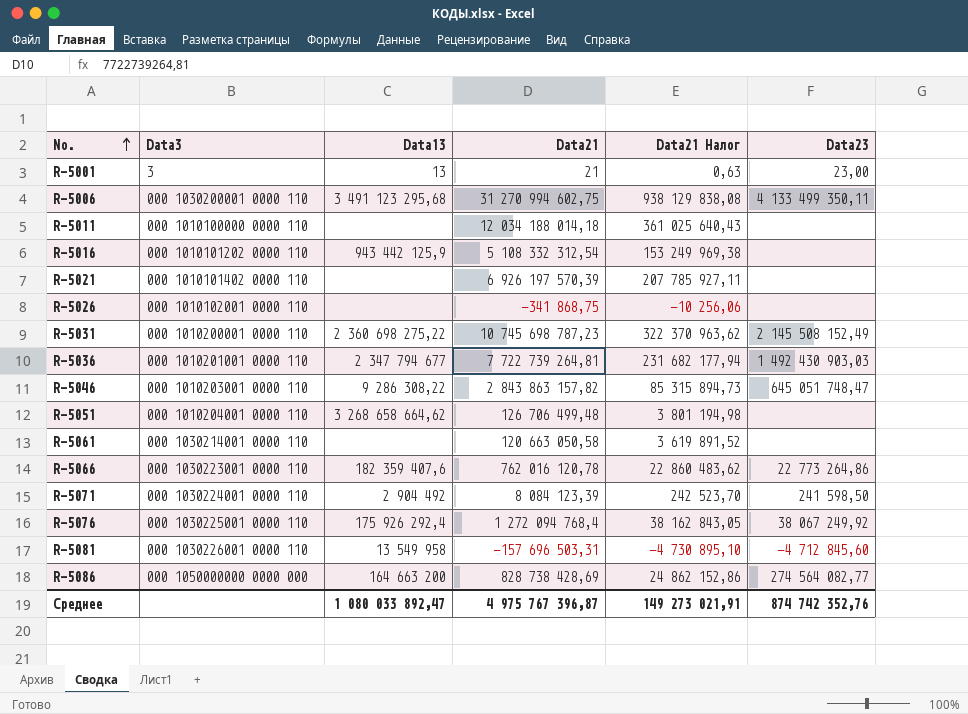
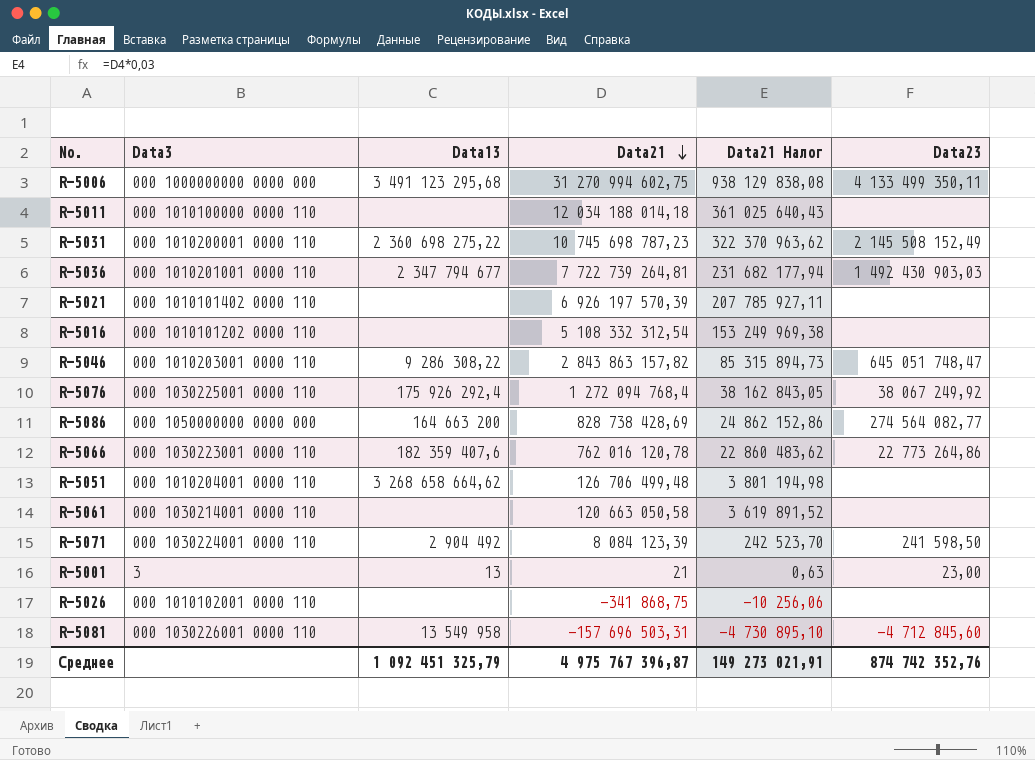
row order: No. ascending -> Data21 descending
R-5006 | Data3: 000 1030200001 0000 110 -> 000 1000000000 0000 000
R-5016 | Data13: 943 442 125,9 -> none
Среднее | Data13: 1 080 033 892,47 -> 1 092 451 325,79

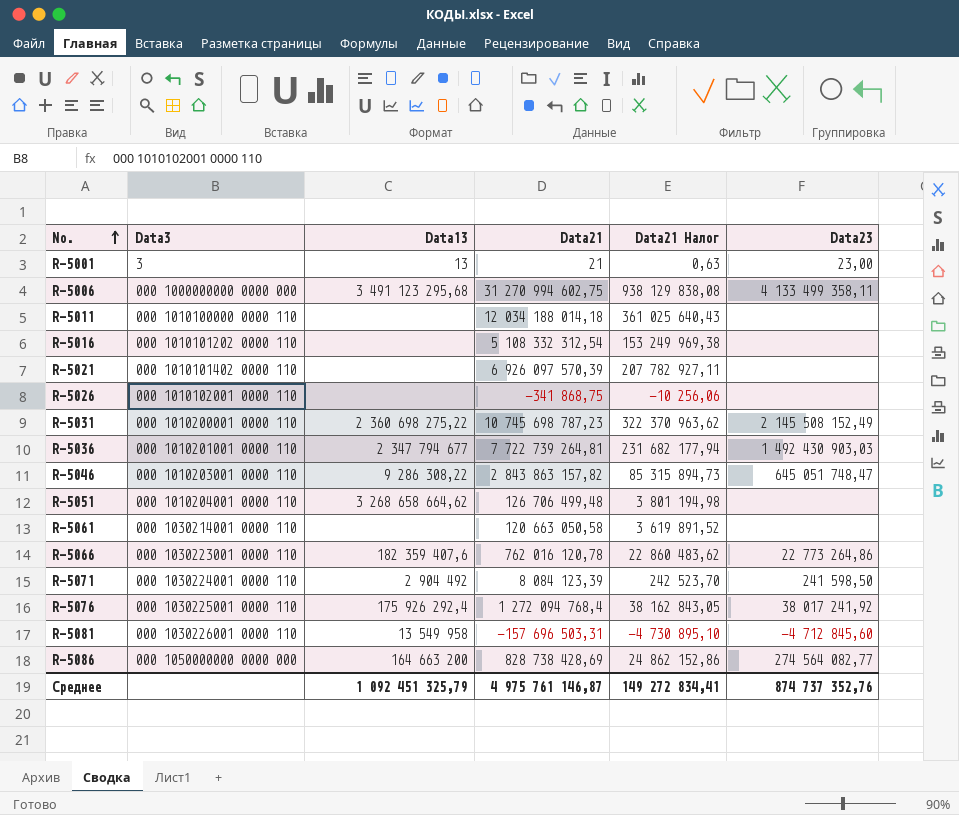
row order: Data21 descending -> No. ascending
R-5006 | Data23: 4 133 499 350,11 -> 4 133 499 358,11
R-5021 | Data21: 6 926 197 570,39 -> 6 926 097 570,39
R-5021 | Data21 Налог: 207 785 927,11 -> 207 782 927,11
R-5076 | Data23: 38 067 249,92 -> 38 017 241,92
Среднее | Data21: 4 975 767 396,87 -> 4 975 761 146,87
Среднее | Data21 Налог: 149 273 021,91 -> 149 272 834,41
Среднее | Data23: 874 742 352,76 -> 874 737 352,76

